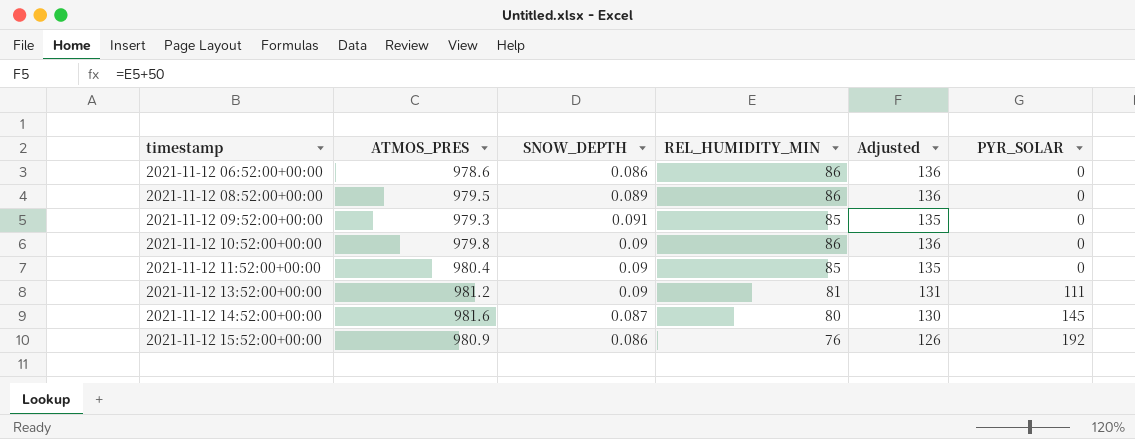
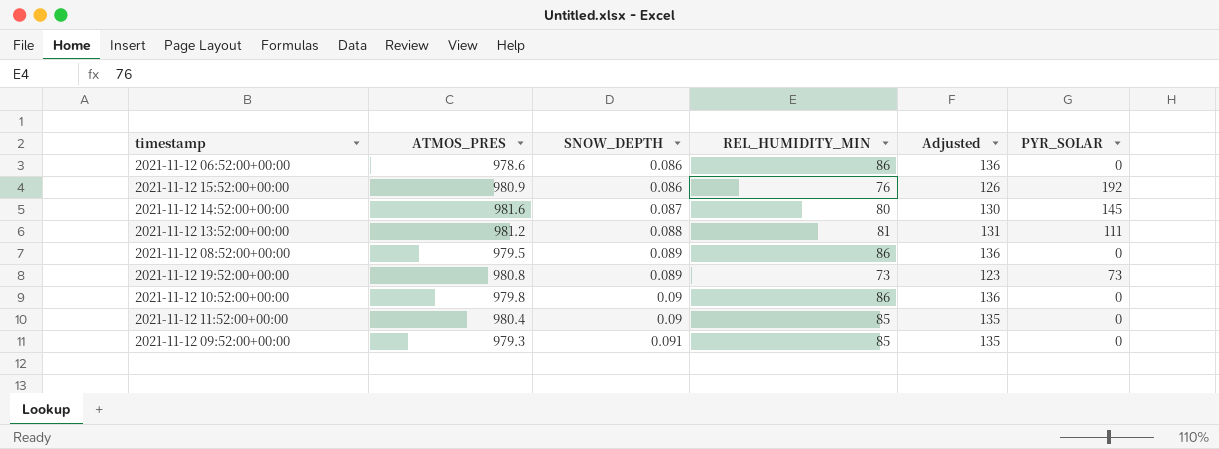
row order: timestamp ascending -> SNOW_DEPTH ascending
2021-11-12 13:52:00+00:00 | SNOW_DEPTH: 0.09 -> 0.088
row 2021-11-12 19:52:00+00:00: none -> 980.8 | 0.089 | 73 | 123 | 73

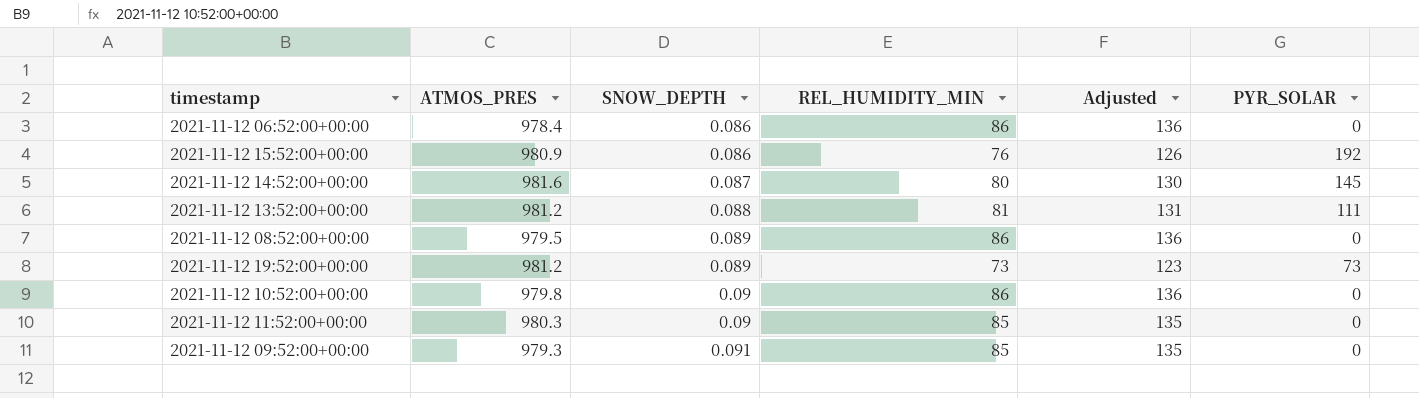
2021-11-12 06:52:00+00:00 | ATMOS_PRES: 978.6 -> 978.4
2021-11-12 19:52:00+00:00 | ATMOS_PRES: 980.8 -> 981.2
2021-11-12 11:52:00+00:00 | ATMOS_PRES: 980.4 -> 980.3

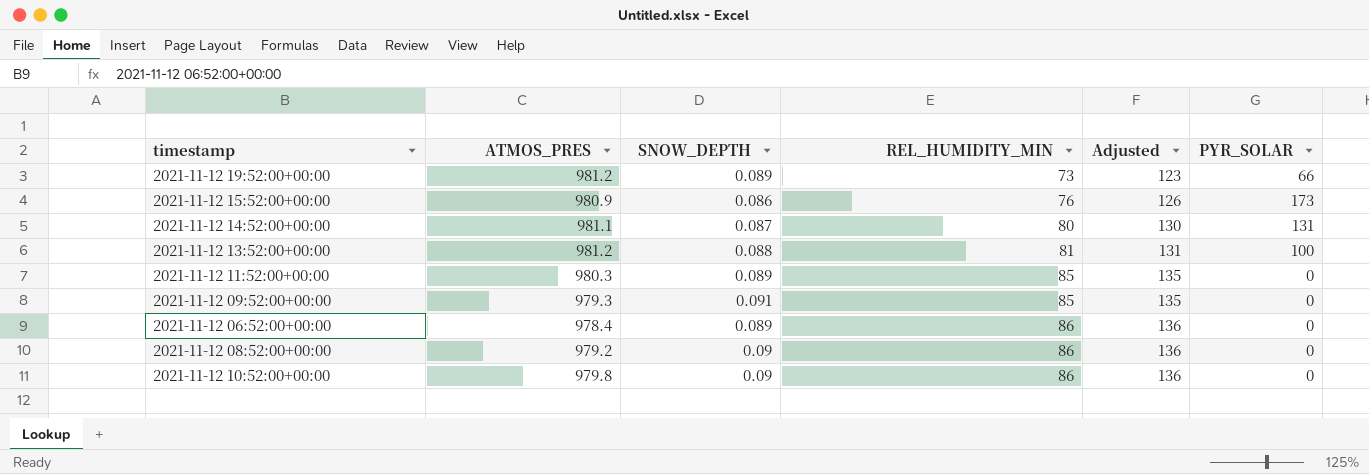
row order: SNOW_DEPTH ascending -> REL_HUMIDITY_MIN ascending
2021-11-12 19:52:00+00:00 | PYR_SOLAR: 73 -> 66
2021-11-12 15:52:00+00:00 | PYR_SOLAR: 192 -> 173
2021-11-12 14:52:00+00:00 | ATMOS_PRES: 981.6 -> 981.1
2021-11-12 14:52:00+00:00 | PYR_SOLAR: 145 -> 131
2021-11-12 13:52:00+00:00 | PYR_SOLAR: 111 -> 100
2021-11-12 11:52:00+00:00 | SNOW_DEPTH: 0.09 -> 0.089
2021-11-12 06:52:00+00:00 | SNOW_DEPTH: 0.086 -> 0.089
2021-11-12 08:52:00+00:00 | ATMOS_PRES: 979.5 -> 979.2
2021-11-12 08:52:00+00:00 | SNOW_DEPTH: 0.089 -> 0.09

